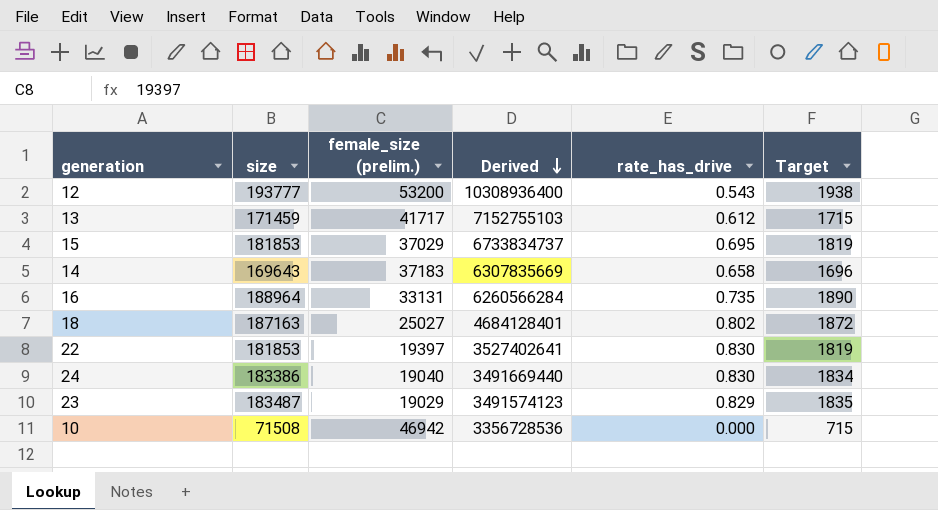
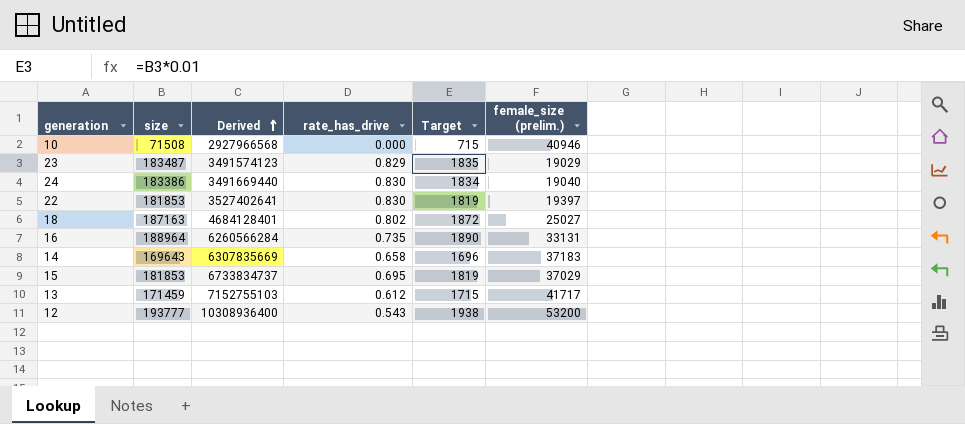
row order: Derived descending -> Derived ascending
column female_size (prelim.) | position: 3 -> 6
10 | Derived: 3356728536 -> 2927966568
10 | female_size (prelim.): 46942 -> 40946

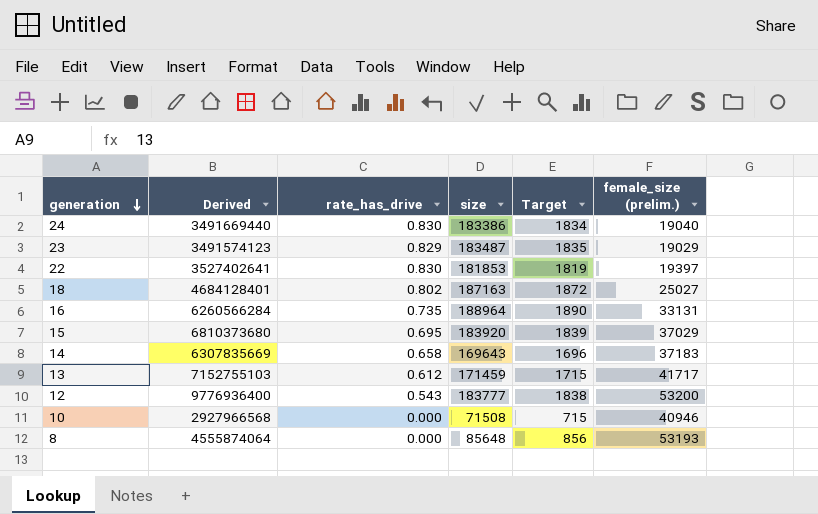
row order: Derived ascending -> generation descending
column size | position: 2 -> 4
15 | Derived: 6733834737 -> 6810373680
15 | size: 181853 -> 183920
15 | Target: 1819 -> 1839
12 | Derived: 10308936400 -> 9776936400
12 | size: 193777 -> 183777
12 | Target: 1938 -> 1838
row 8: none -> 4555874064 | 0.000 | 85648 | 856 | 53193

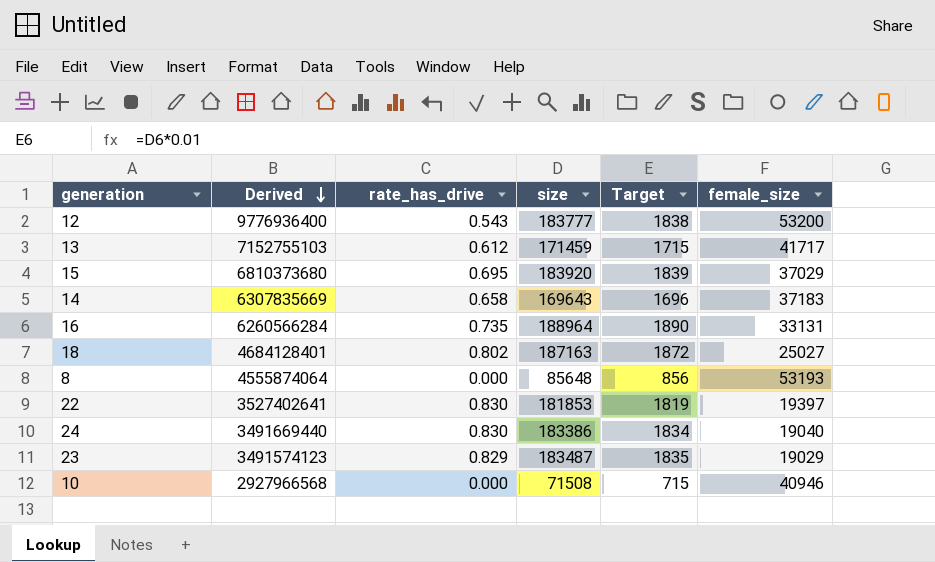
row order: generation descending -> Derived descending
column name: female_size (prelim.) -> female_size

